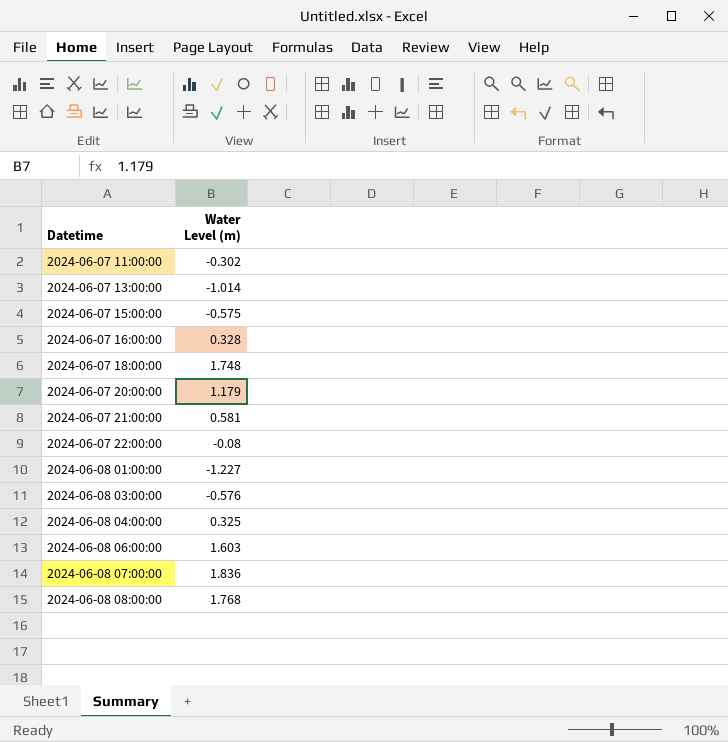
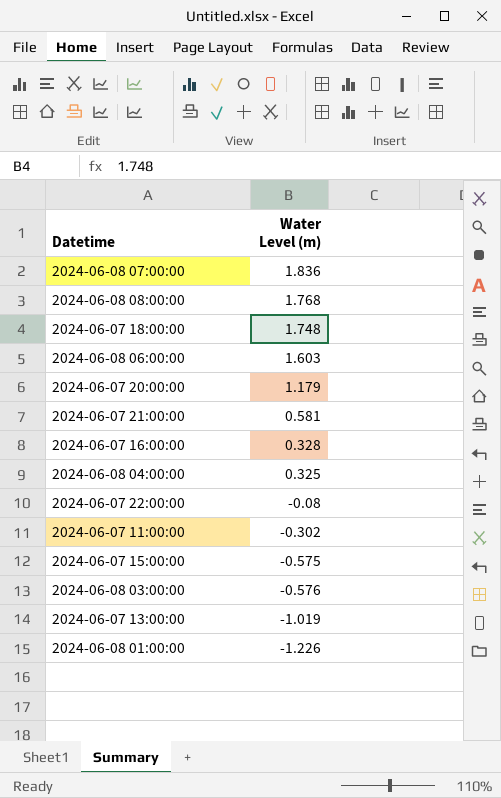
row order: Datetime ascending -> Water Level (m) descending
2024-06-07 13:00:00 | Water Level (m): -1.014 -> -1.019
2024-06-08 01:00:00 | Water Level (m): -1.227 -> -1.226

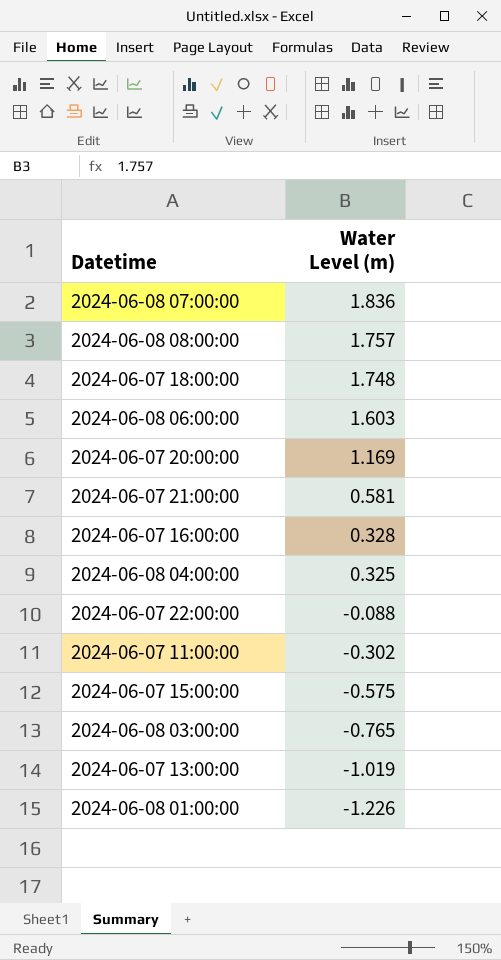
2024-06-08 08:00:00 | Water Level (m): 1.768 -> 1.757
2024-06-07 20:00:00 | Water Level (m): 1.179 -> 1.169
2024-06-07 22:00:00 | Water Level (m): -0.08 -> -0.088
2024-06-08 03:00:00 | Water Level (m): -0.576 -> -0.765

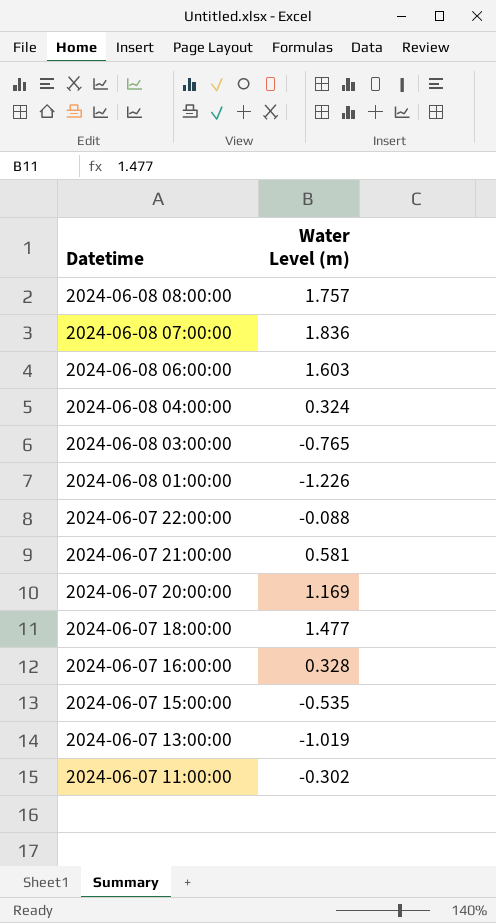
row order: Water Level (m) descending -> Datetime descending
2024-06-08 04:00:00 | Water Level (m): 0.325 -> 0.324
2024-06-07 18:00:00 | Water Level (m): 1.748 -> 1.477
2024-06-07 15:00:00 | Water Level (m): -0.575 -> -0.535

